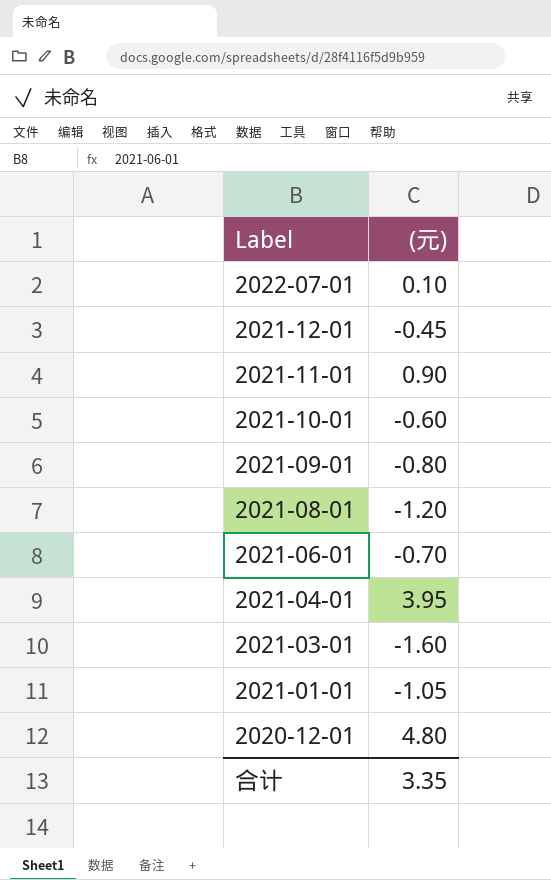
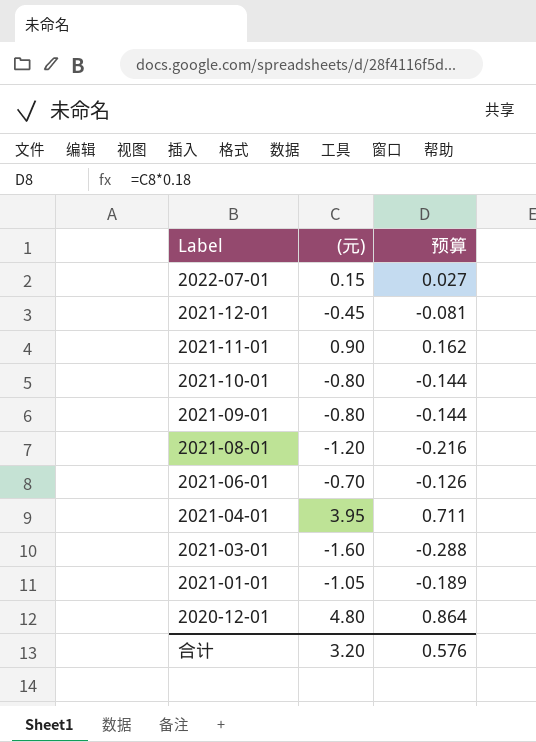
column 预算 | formula: none -> [(元)] * 0.18
2022-07-01 | (元): 0.10 -> 0.15
2021-10-01 | (元): -0.60 -> -0.80
合计 | (元): 3.35 -> 3.20

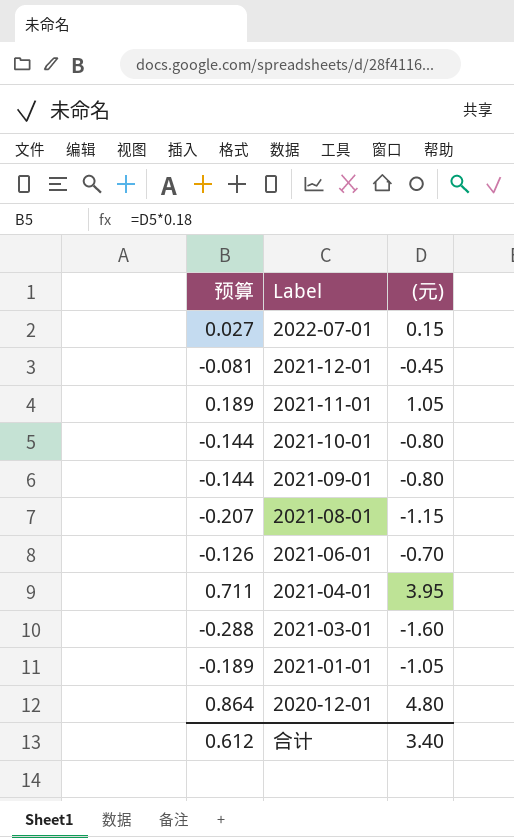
column 预算 | position: 3 -> 1
2021-11-01 | 预算: 0.162 -> 0.189
2021-11-01 | (元): 0.90 -> 1.05
2021-08-01 | 预算: -0.216 -> -0.207
2021-08-01 | (元): -1.20 -> -1.15
合计 | 预算: 0.576 -> 0.612
合计 | (元): 3.20 -> 3.40

